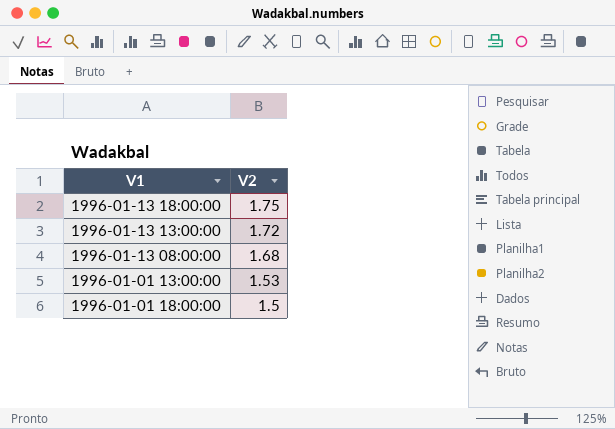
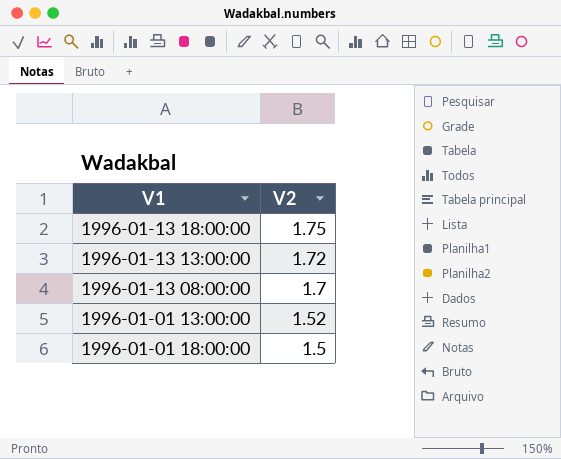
1996-01-13 08:00:00 | V2: 1.68 -> 1.7
1996-01-01 13:00:00 | V2: 1.53 -> 1.52

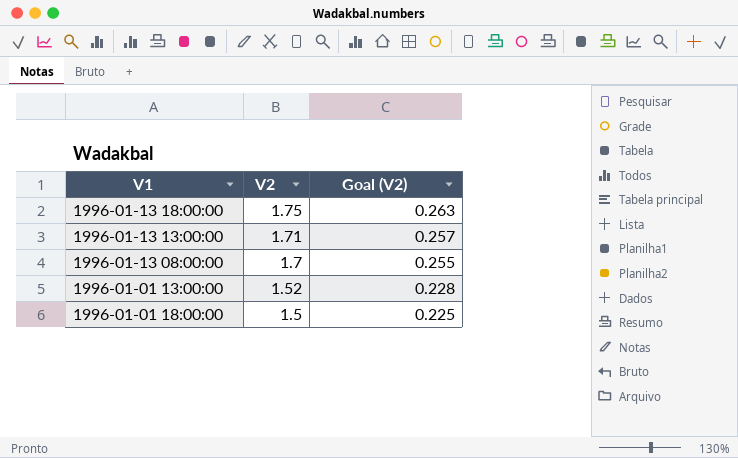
column Goal (V2) | formula: none -> [V2] * 0.15
1996-01-13 13:00:00 | V2: 1.72 -> 1.71

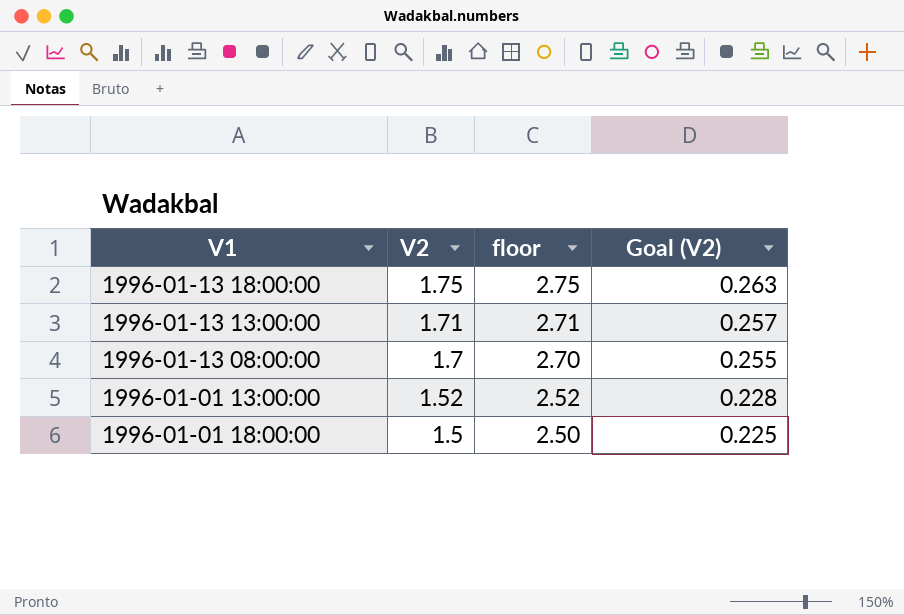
column floor | formula: none -> [V2] + 1

